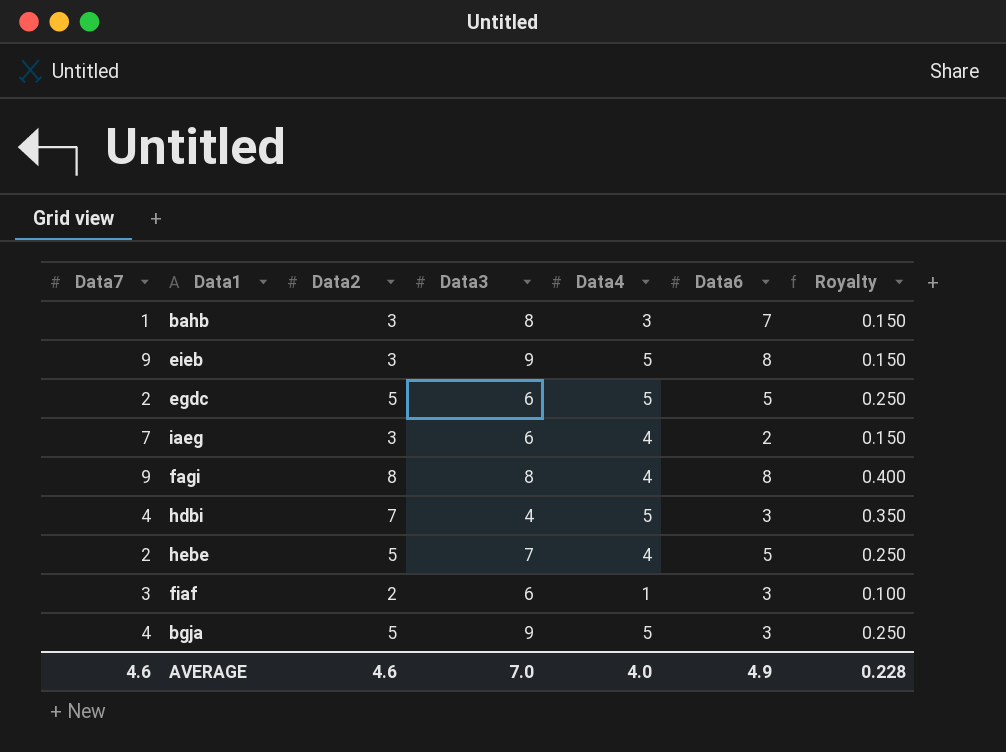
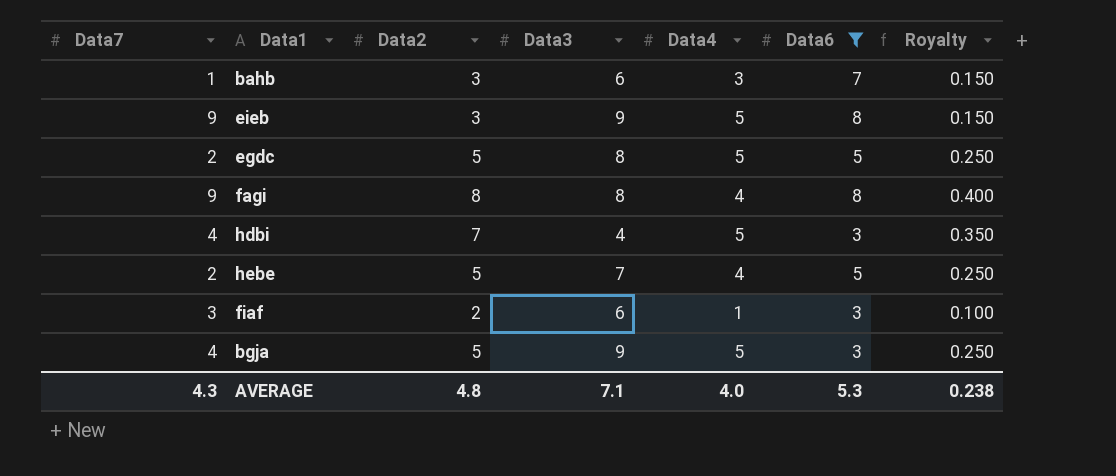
filter: none -> Data6 != 2
bahb | Data3: 8 -> 6
egdc | Data3: 6 -> 8
AVERAGE | Data7: 4.6 -> 4.3
AVERAGE | Data2: 4.6 -> 4.8
AVERAGE | Data3: 7.0 -> 7.1
AVERAGE | Data6: 4.9 -> 5.3
AVERAGE | Royalty: 0.228 -> 0.238

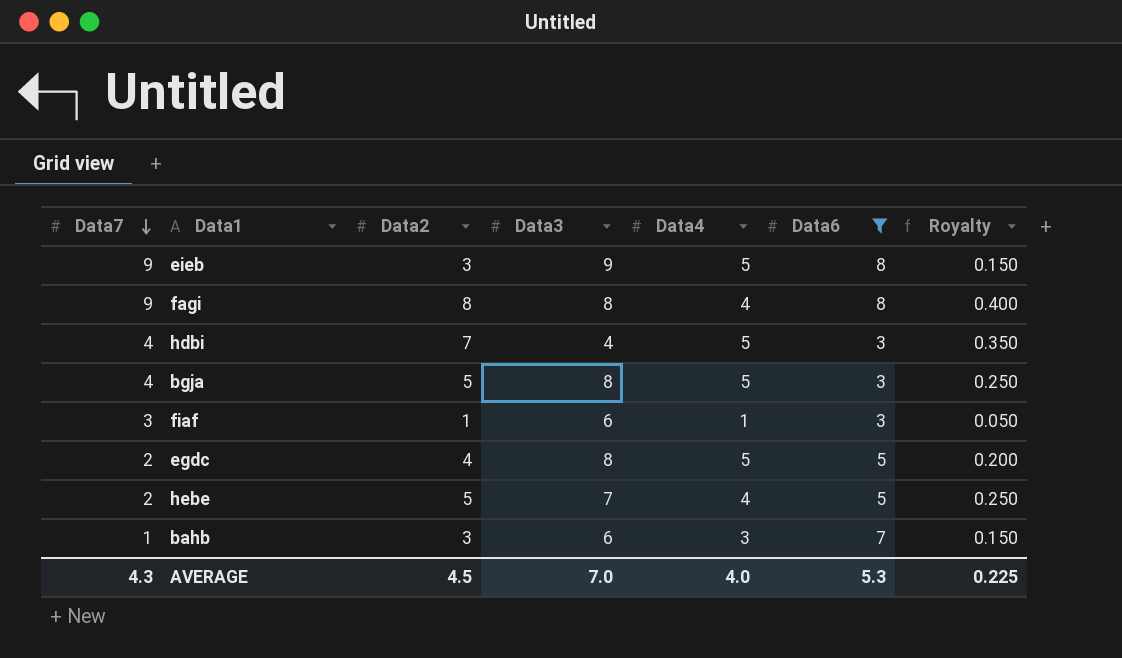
row order: none -> Data7 descending
bgja | Data3: 9 -> 8
fiaf | Data2: 2 -> 1
fiaf | Royalty: 0.100 -> 0.050
egdc | Data2: 5 -> 4
egdc | Royalty: 0.250 -> 0.200
AVERAGE | Data2: 4.8 -> 4.5
AVERAGE | Data3: 7.1 -> 7.0
AVERAGE | Royalty: 0.238 -> 0.225

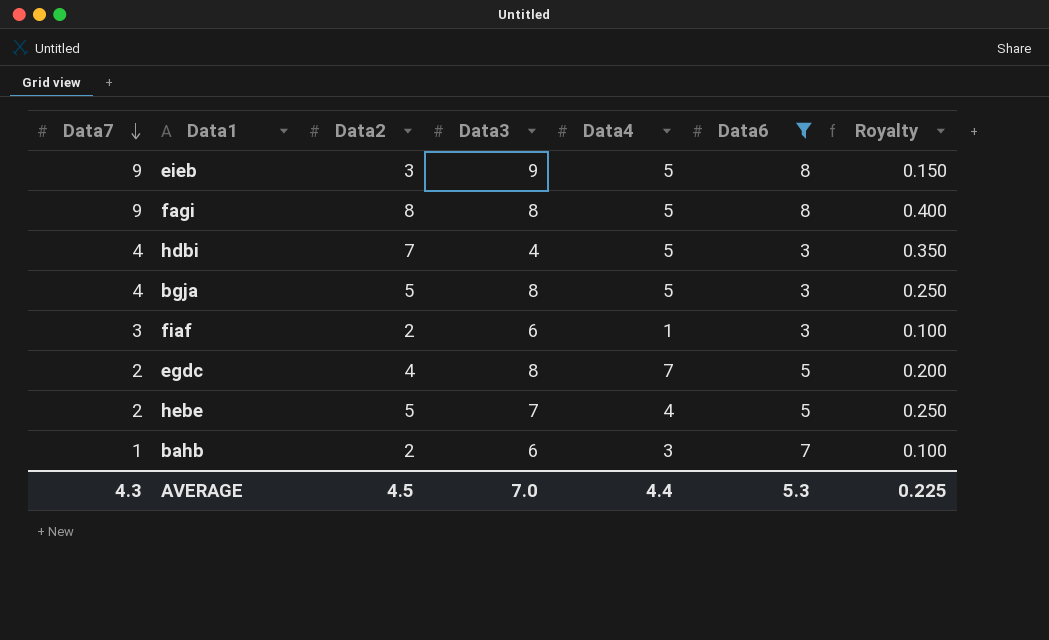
fagi | Data4: 4 -> 5
fiaf | Data2: 1 -> 2
fiaf | Royalty: 0.050 -> 0.100
egdc | Data4: 5 -> 7
bahb | Data2: 3 -> 2
bahb | Royalty: 0.150 -> 0.100
AVERAGE | Data4: 4.0 -> 4.4

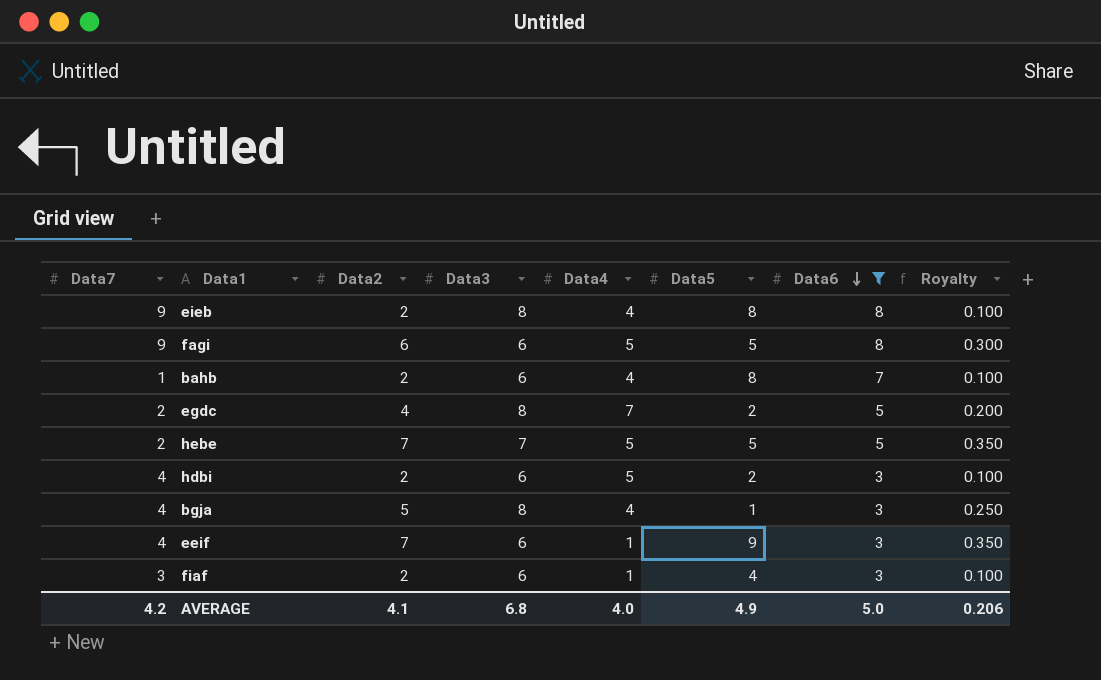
row order: Data7 descending -> Data6 descending
column Data5 | position: none -> 6
eieb | Data2: 3 -> 2
eieb | Data3: 9 -> 8
eieb | Data4: 5 -> 4
eieb | Royalty: 0.150 -> 0.100
fagi | Data2: 8 -> 6
fagi | Data3: 8 -> 6
fagi | Royalty: 0.400 -> 0.300
bahb | Data4: 3 -> 4
hebe | Data2: 5 -> 7
hebe | Data4: 4 -> 5
hebe | Royalty: 0.250 -> 0.350
hdbi | Data2: 7 -> 2
hdbi | Data3: 4 -> 6
hdbi | Royalty: 0.350 -> 0.100
bgja | Data4: 5 -> 4
row eeif: none -> 4 | 7 | 6 | 1 | 9 | 3 | 0.350
AVERAGE | Data7: 4.3 -> 4.2
AVERAGE | Data2: 4.5 -> 4.1
AVERAGE | Data3: 7.0 -> 6.8
AVERAGE | Data4: 4.4 -> 4.0
AVERAGE | Data6: 5.3 -> 5.0
AVERAGE | Royalty: 0.225 -> 0.206

